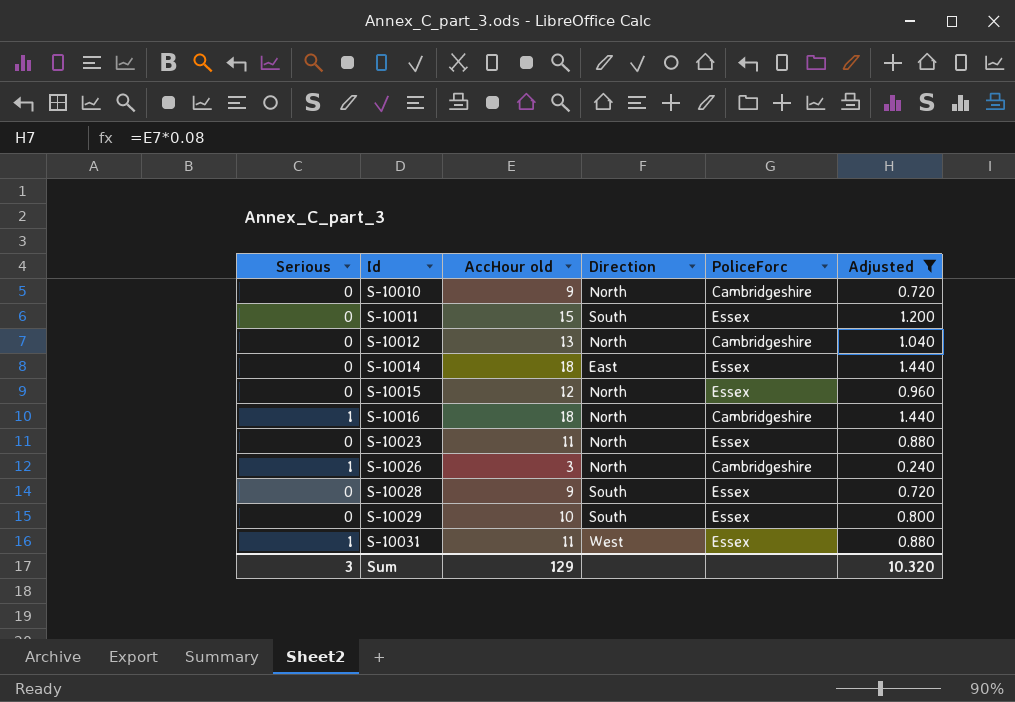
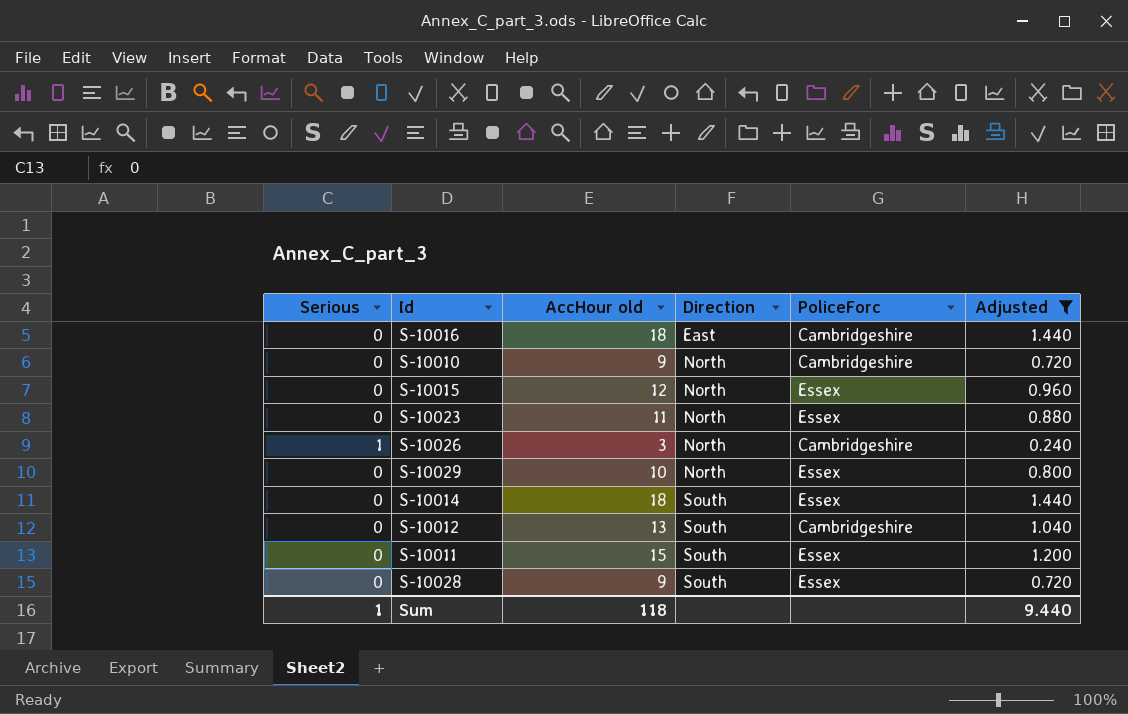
row order: Id ascending -> Direction ascending
row S-10031: 1 | 11 | West | Essex | 0.880 -> none
S-10016 | Serious: 1 -> 0
S-10016 | Direction: North -> East
S-10029 | Direction: South -> North
S-10014 | Direction: East -> South
S-10012 | Direction: North -> South
Sum | Serious: 3 -> 1
Sum | AccHour old: 129 -> 118
Sum | Adjusted: 10.320 -> 9.440

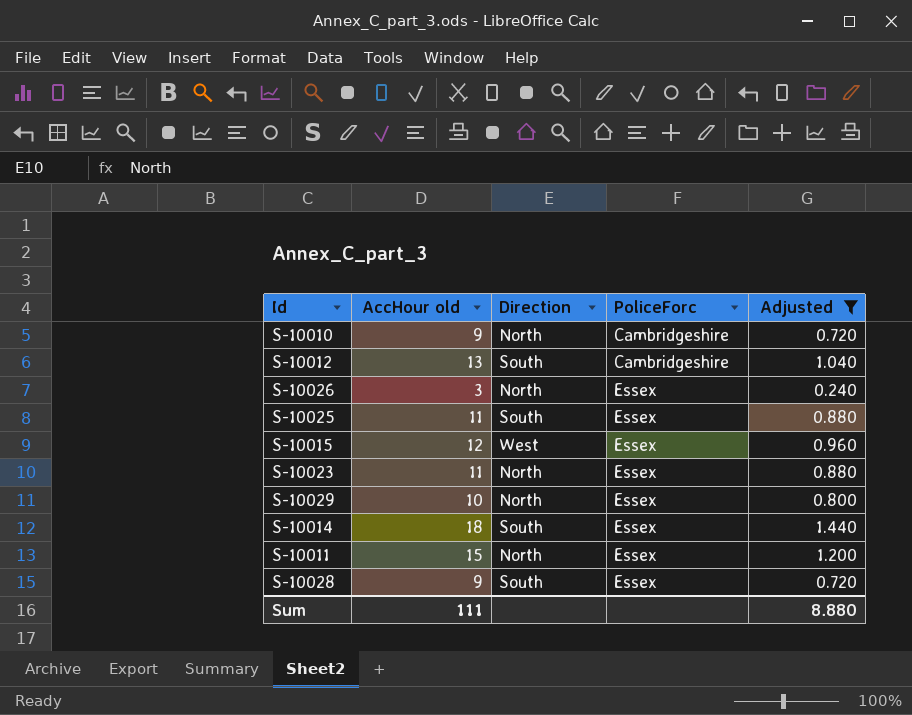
row order: Direction ascending -> PoliceForc ascending
column Serious | position: 1 -> none
row S-10016: 0 | 18 | East | Cambridgeshire | 1.440 -> none
S-10026 | PoliceForc: Cambridgeshire -> Essex
row S-10025: none -> 11 | South | Essex | 0.880
S-10015 | Direction: North -> West
S-10011 | Direction: South -> North
Sum | AccHour old: 118 -> 111
Sum | Adjusted: 9.440 -> 8.880

